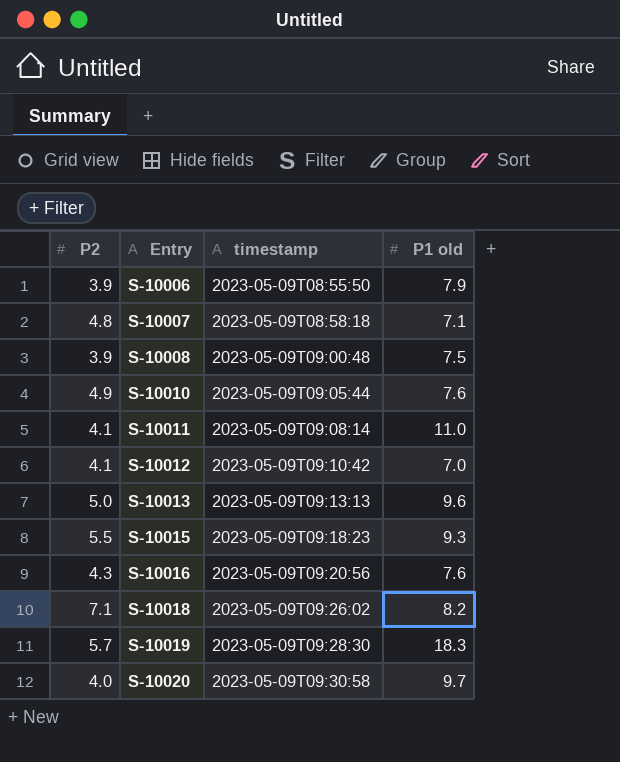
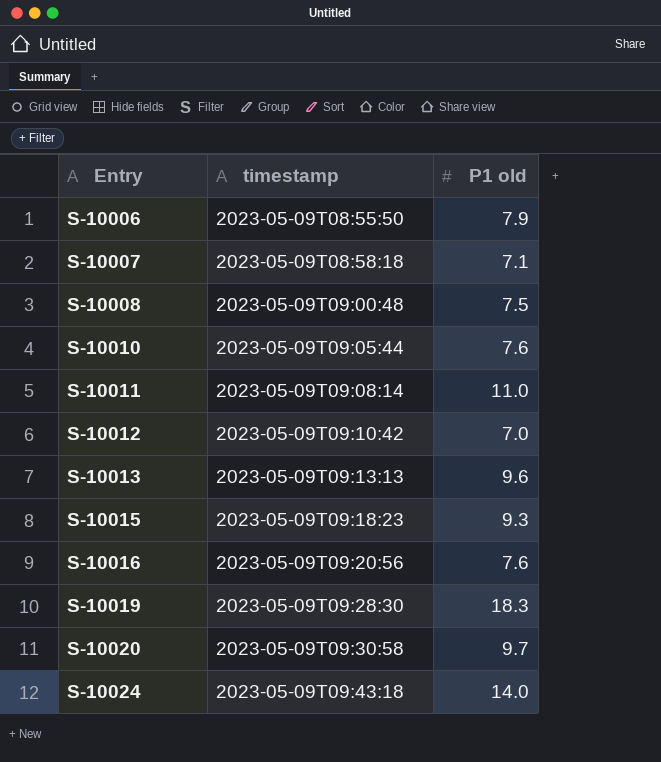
column P2 | position: 1 -> none
row S-10018: 7.1 | 2023-05-09T09:26:02 | 8.2 -> none
row S-10024: none -> 2023-05-09T09:43:18 | 14.0

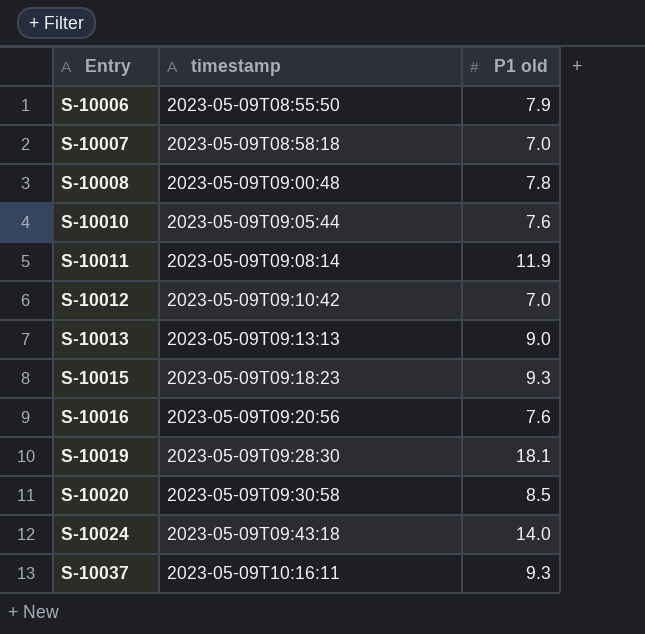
S-10007 | P1 old: 7.1 -> 7.0
S-10008 | P1 old: 7.5 -> 7.8
S-10011 | P1 old: 11.0 -> 11.9
S-10013 | P1 old: 9.6 -> 9.0
S-10019 | P1 old: 18.3 -> 18.1
S-10020 | P1 old: 9.7 -> 8.5
row S-10037: none -> 2023-05-09T10:16:11 | 9.3

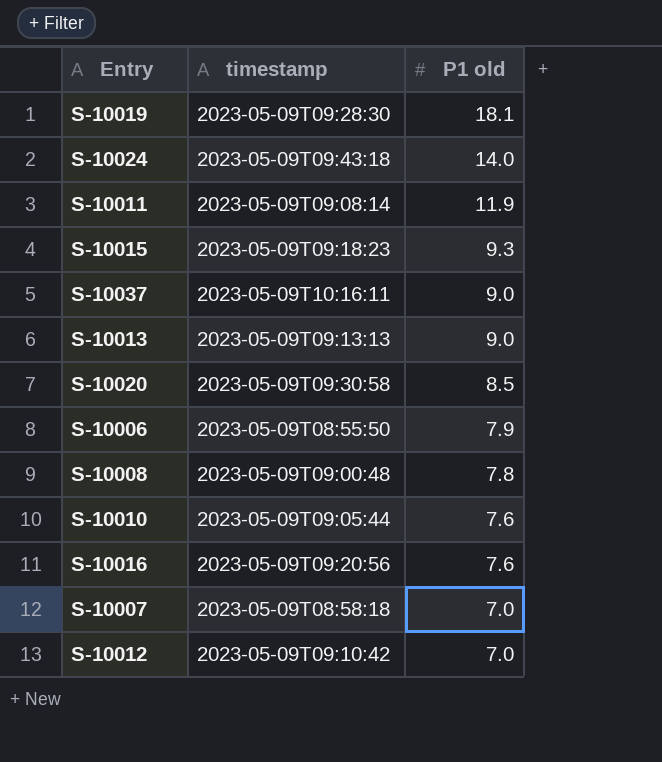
row order: Entry ascending -> P1 old descending
S-10037 | P1 old: 9.3 -> 9.0

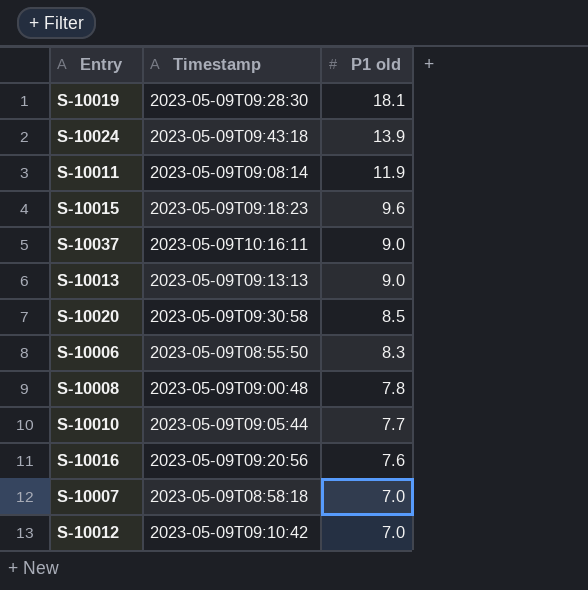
column name: timestamp -> Timestamp
S-10024 | P1 old: 14.0 -> 13.9
S-10015 | P1 old: 9.3 -> 9.6
S-10006 | P1 old: 7.9 -> 8.3
S-10010 | P1 old: 7.6 -> 7.7

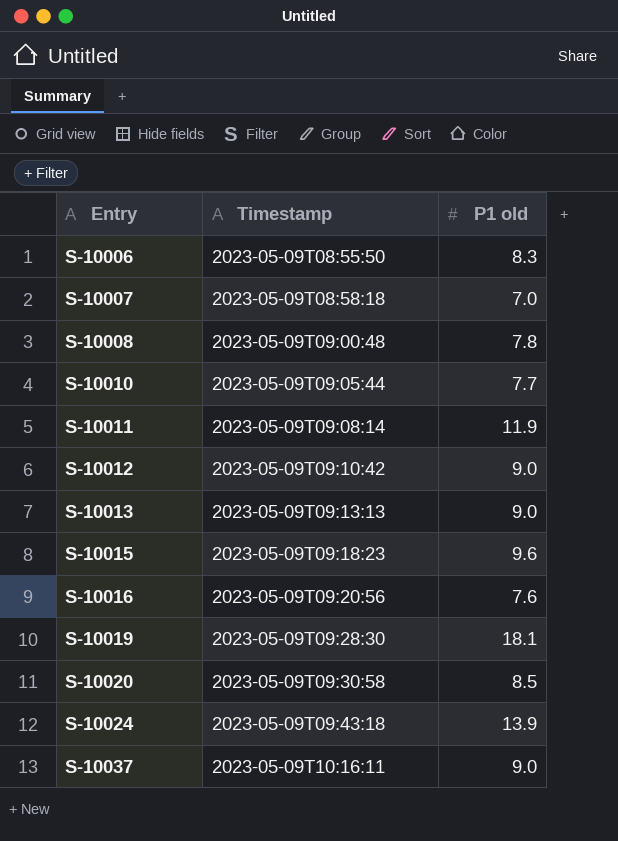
row order: P1 old descending -> Entry ascending
S-10012 | P1 old: 7.0 -> 9.0

